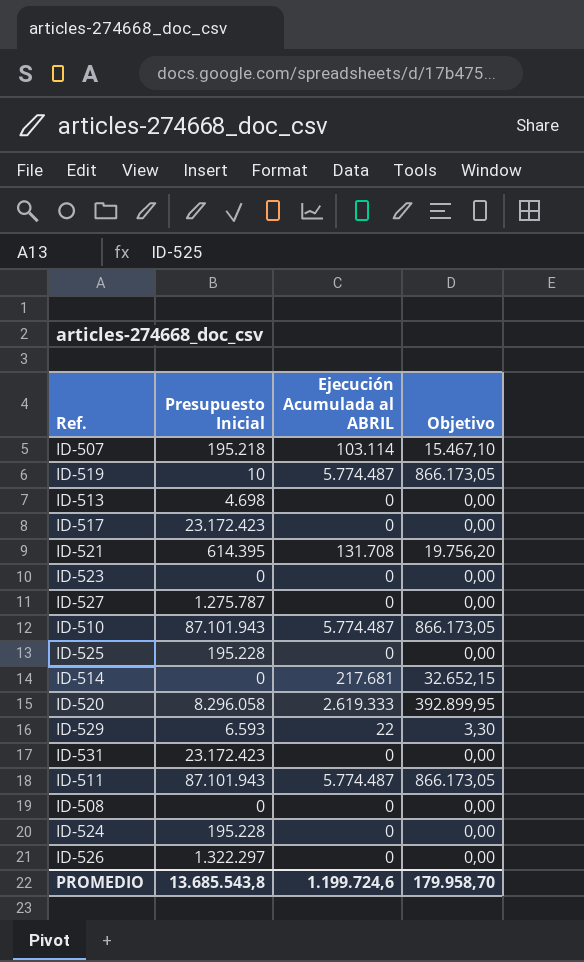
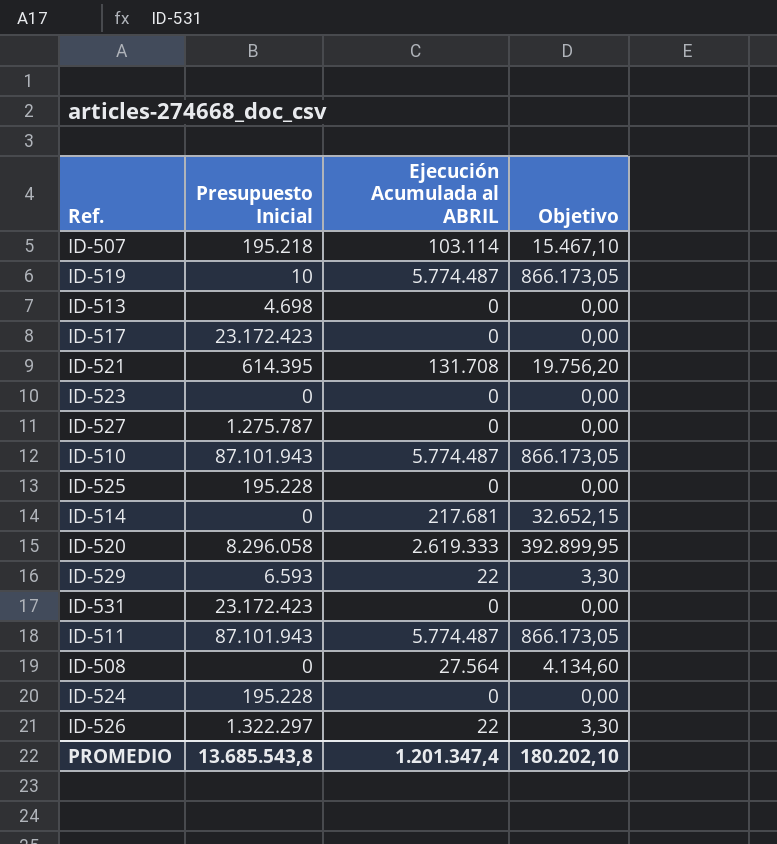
ID-508 | Ejecución Acumulada al ABRIL: 0 -> 27.564
ID-508 | Objetivo: 0,00 -> 4.134,60
ID-526 | Ejecución Acumulada al ABRIL: 0 -> 22
ID-526 | Objetivo: 0,00 -> 3,30
PROMEDIO | Ejecución Acumulada al ABRIL: 1.199.724,6 -> 1.201.347,4
PROMEDIO | Objetivo: 179.958,70 -> 180.202,10

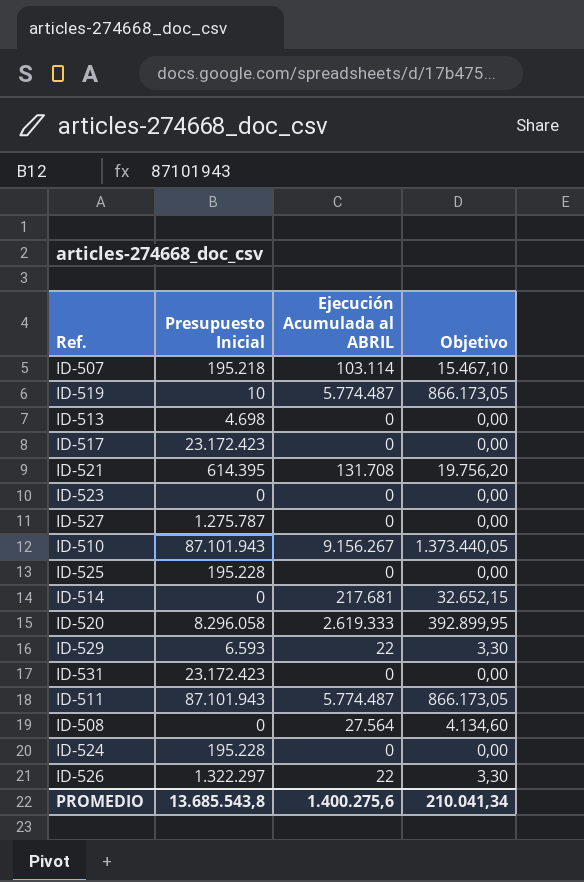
ID-510 | Ejecución Acumulada al ABRIL: 5.774.487 -> 9.156.267
ID-510 | Objetivo: 866.173,05 -> 1.373.440,05
PROMEDIO | Ejecución Acumulada al ABRIL: 1.201.347,4 -> 1.400.275,6
PROMEDIO | Objetivo: 180.202,10 -> 210.041,34

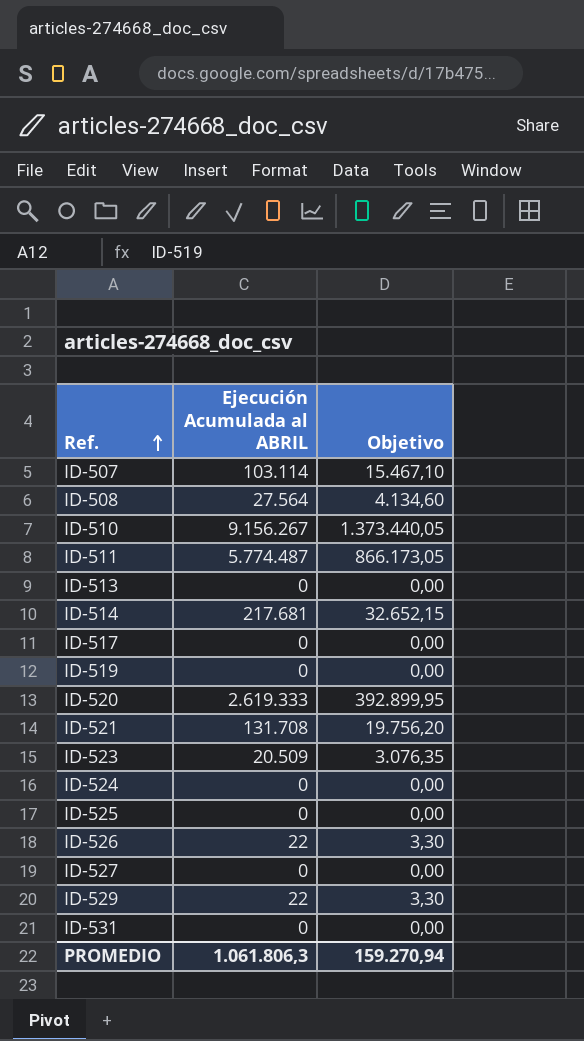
row order: none -> Ref. ascending
column Presupuesto Inicial | position: 2 -> none
ID-519 | Ejecución Acumulada al ABRIL: 5.774.487 -> 0
ID-519 | Objetivo: 866.173,05 -> 0,00
ID-523 | Ejecución Acumulada al ABRIL: 0 -> 20.509
ID-523 | Objetivo: 0,00 -> 3.076,35
PROMEDIO | Ejecución Acumulada al ABRIL: 1.400.275,6 -> 1.061.806,3
PROMEDIO | Objetivo: 210.041,34 -> 159.270,94

